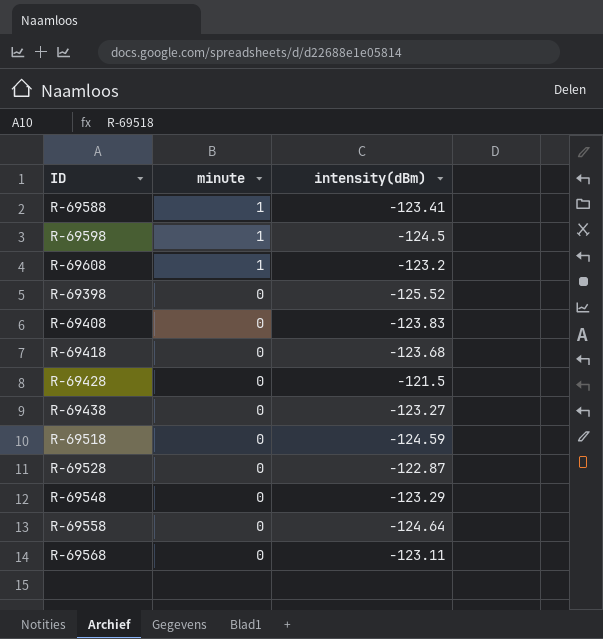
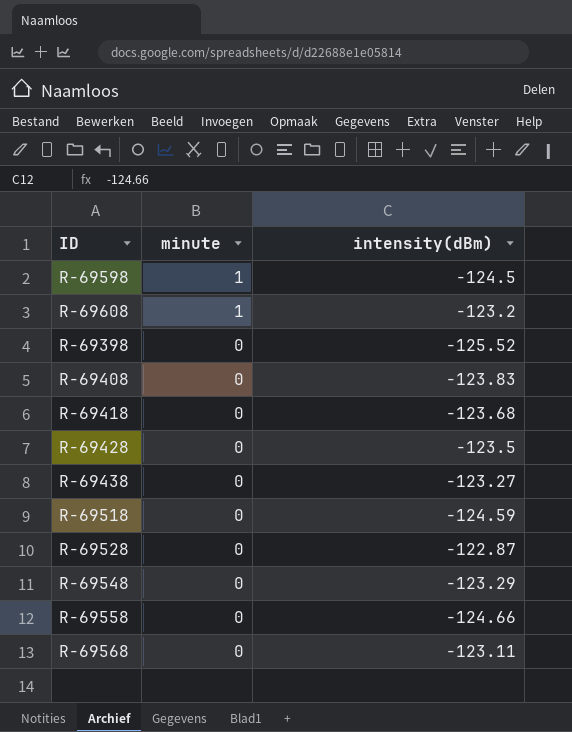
row R-69588: 1 | -123.41 -> none
R-69428 | intensity(dBm): -121.5 -> -123.5
R-69558 | intensity(dBm): -124.64 -> -124.66

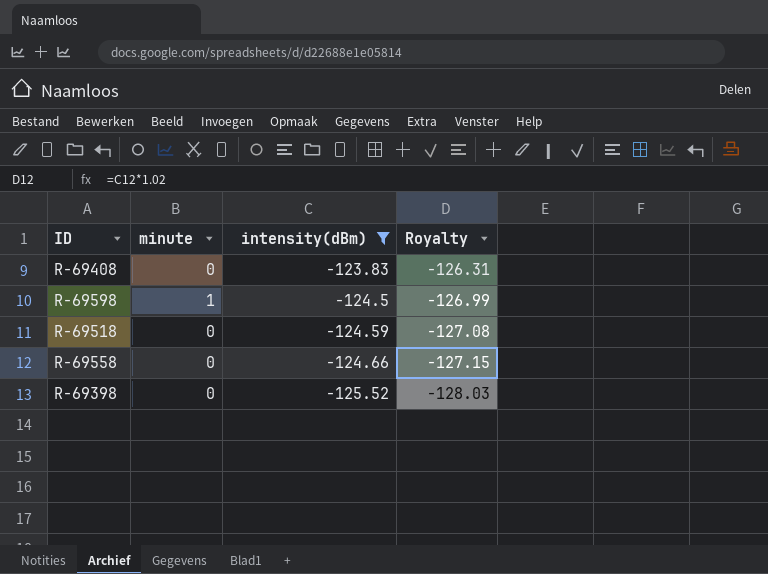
filter: none -> intensity(dBm) <= -123.83
row order: minute descending -> intensity(dBm) descending
column Royalty | formula: none -> [intensity(dBm)] * 1.02

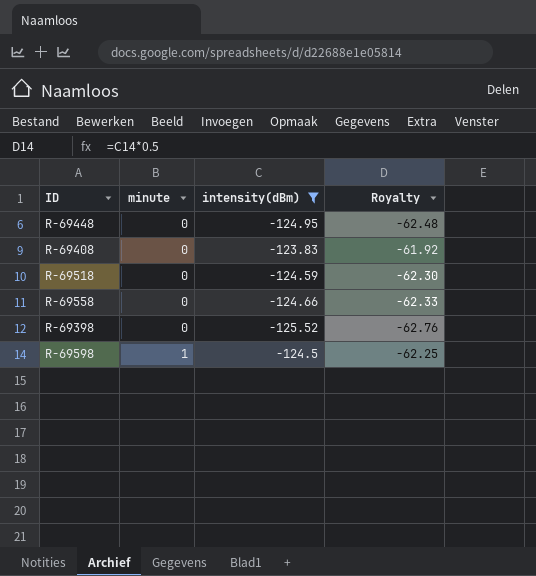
row order: intensity(dBm) descending -> minute ascending
column Royalty | formula: [intensity(dBm)] * 1.02 -> [intensity(dBm)] * 0.5
row R-69448: none -> 0 | -124.95 | -62.48

